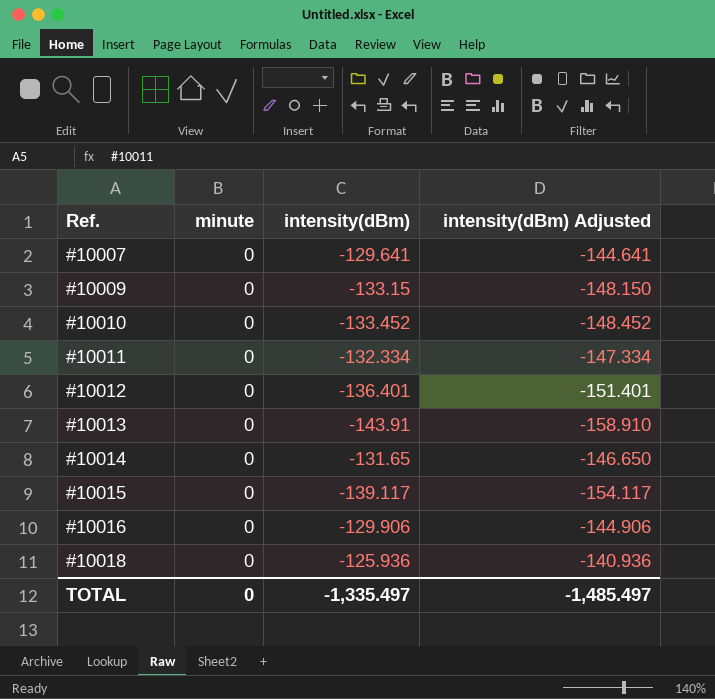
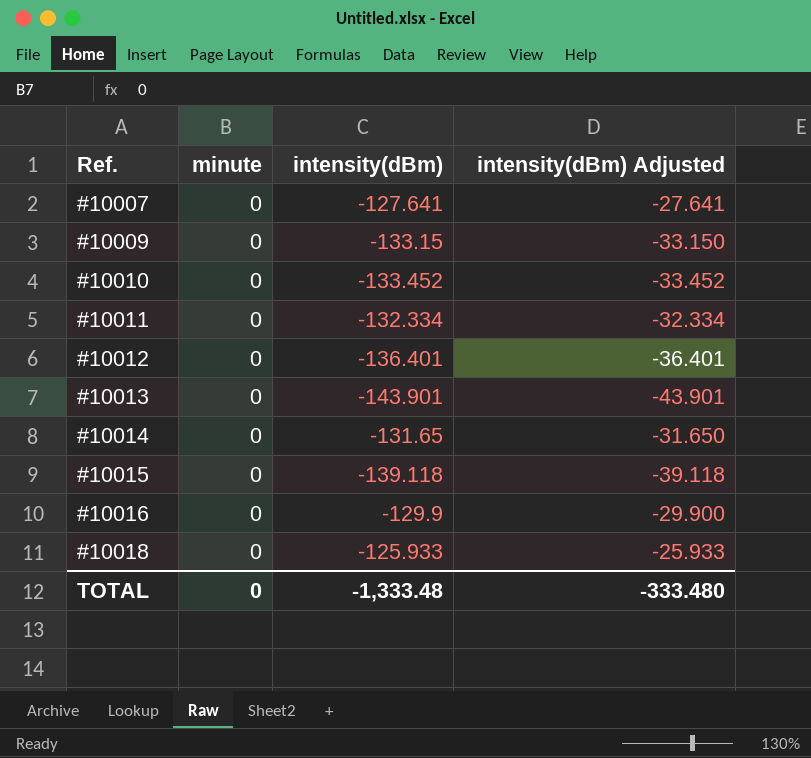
column intensity(dBm) Adjusted | formula: [intensity(dBm)] - 15 -> [intensity(dBm)] + 100
#10007 | intensity(dBm): -129.641 -> -127.641
#10013 | intensity(dBm): -143.91 -> -143.901
#10015 | intensity(dBm): -139.117 -> -139.118
#10016 | intensity(dBm): -129.906 -> -129.9
#10018 | intensity(dBm): -125.936 -> -125.933
TOTAL | intensity(dBm): -1,335.497 -> -1,333.48
TOTAL | intensity(dBm) Adjusted: -1,485.497 -> -333.480

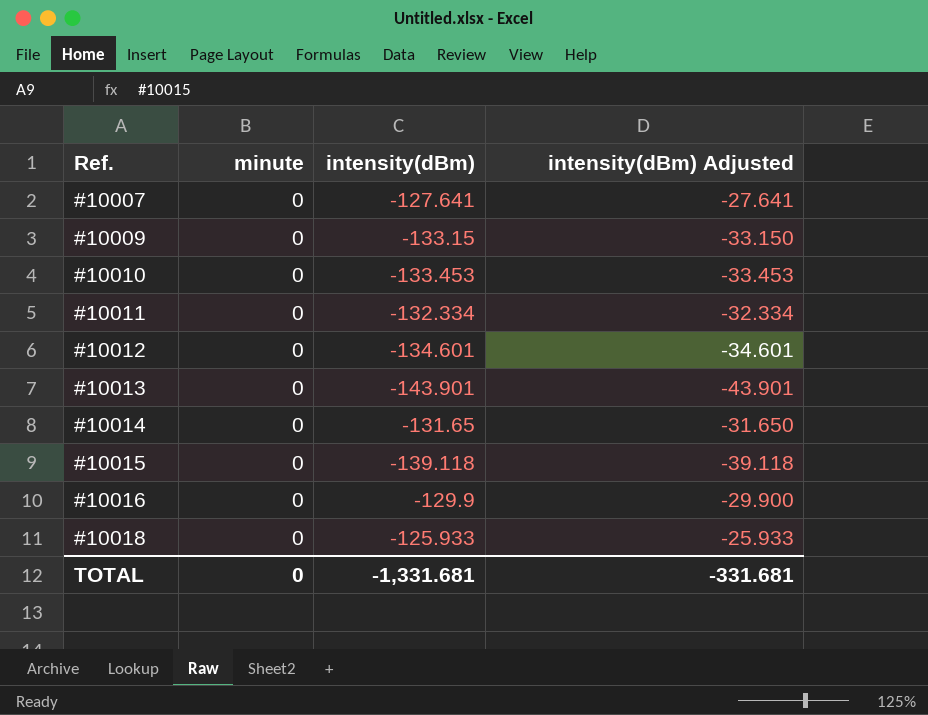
#10010 | intensity(dBm): -133.452 -> -133.453
#10010 | intensity(dBm) Adjusted: -33.452 -> -33.453
#10012 | intensity(dBm): -136.401 -> -134.601
#10012 | intensity(dBm) Adjusted: -36.401 -> -34.601
TOTAL | intensity(dBm): -1,333.48 -> -1,331.681
TOTAL | intensity(dBm) Adjusted: -333.480 -> -331.681

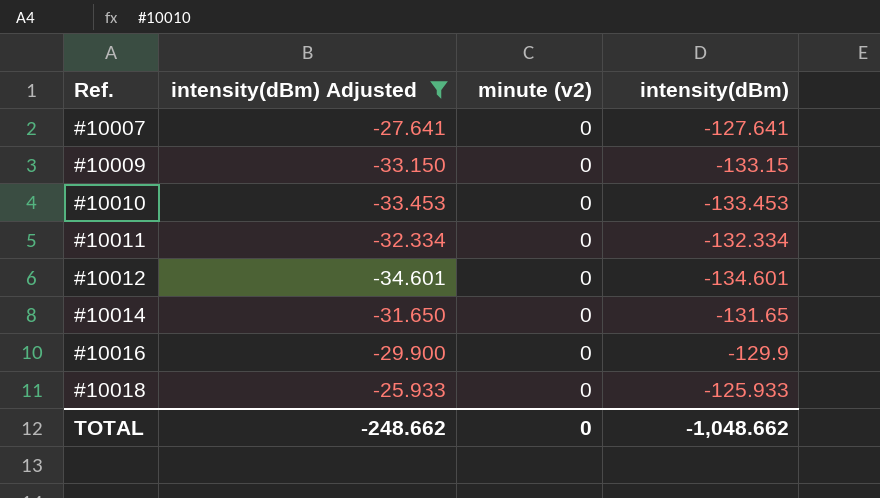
filter: none -> intensity(dBm) Adjusted >= -34.601
column intensity(dBm) Adjusted | position: 4 -> 2
column name: minute -> minute (v2)
TOTAL | intensity(dBm) Adjusted: -331.681 -> -248.662
TOTAL | intensity(dBm): -1,331.681 -> -1,048.662

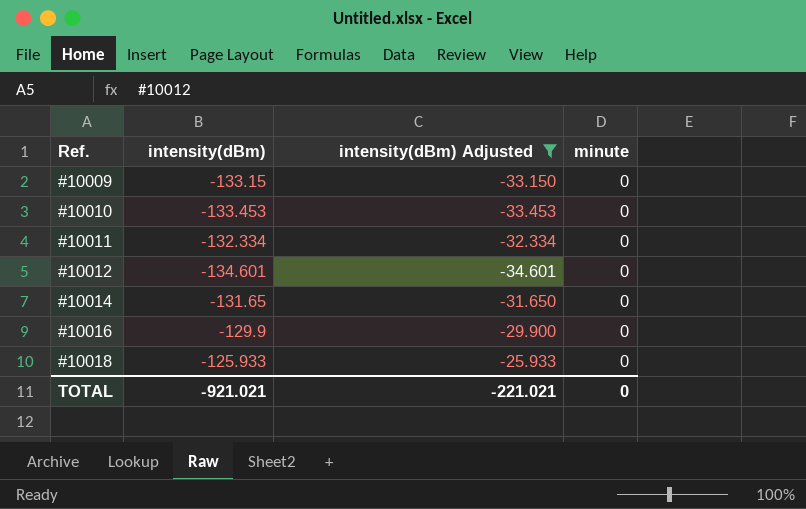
column intensity(dBm) | position: 4 -> 2
column name: minute (v2) -> minute
row #10007: -27.641 | 0 | -127.641 -> none
TOTAL | intensity(dBm): -1,048.662 -> -921.021
TOTAL | intensity(dBm) Adjusted: -248.662 -> -221.021

